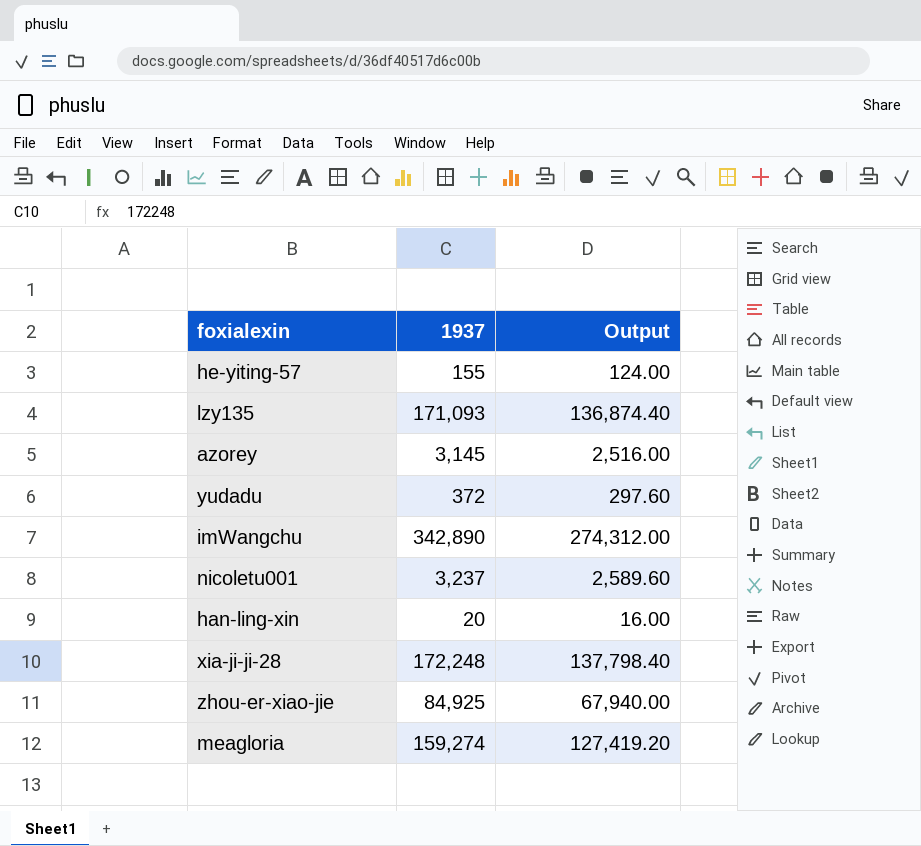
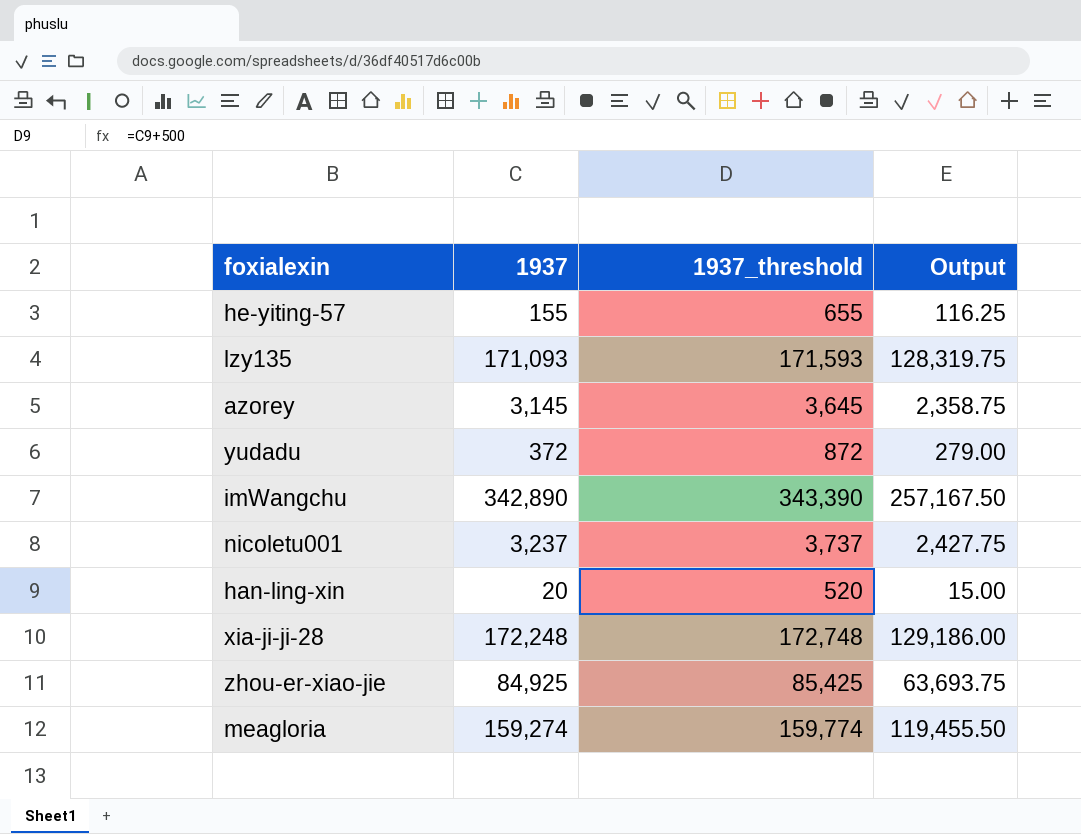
column 1937_threshold | formula: none -> [1937] + 500
column Output | formula: [1937] * 0.8 -> [1937] * 0.75

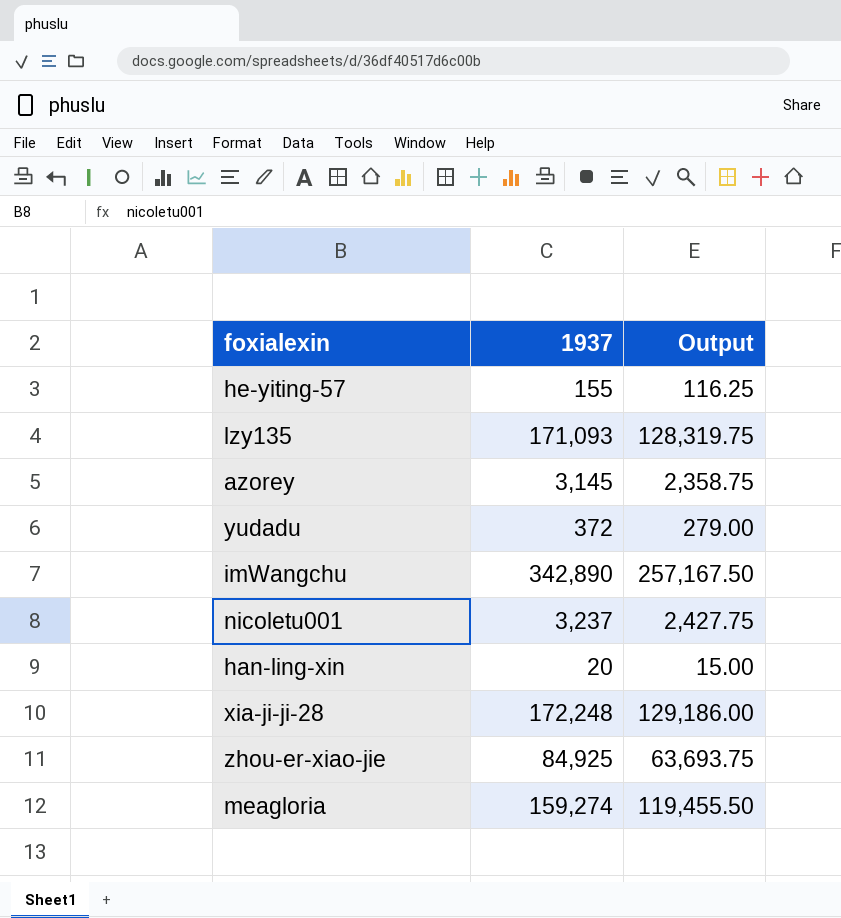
column 1937_threshold | formula: [1937] + 500 -> none

